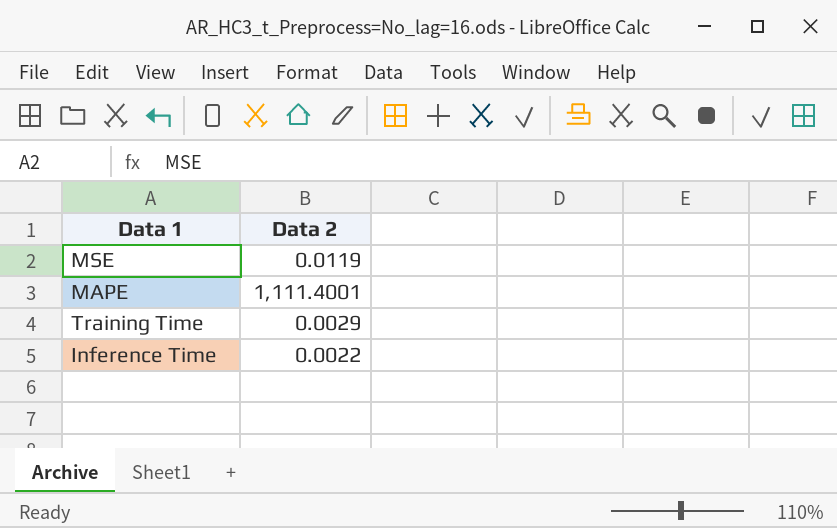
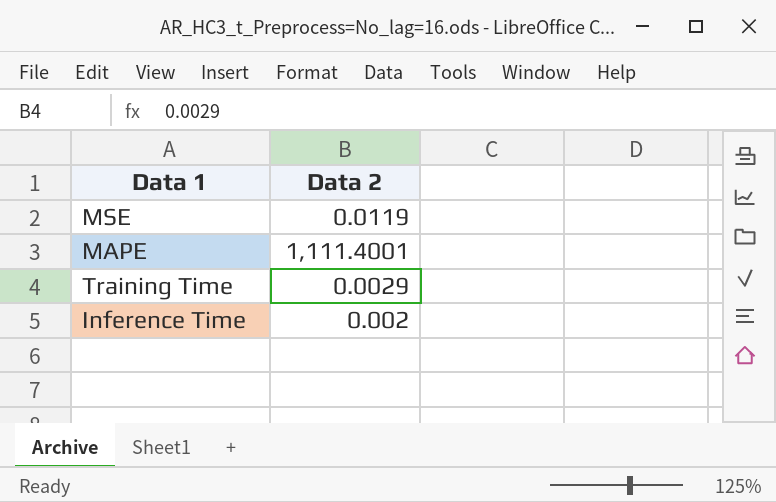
Inference Time | Data 2: 0.0022 -> 0.002

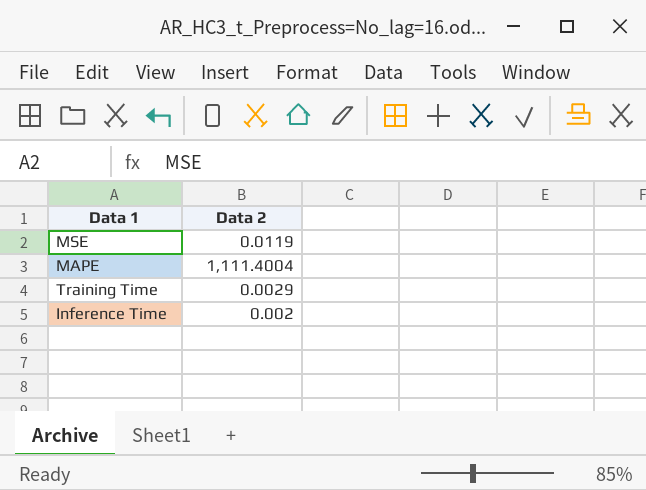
MAPE | Data 2: 1,111.4001 -> 1,111.4004

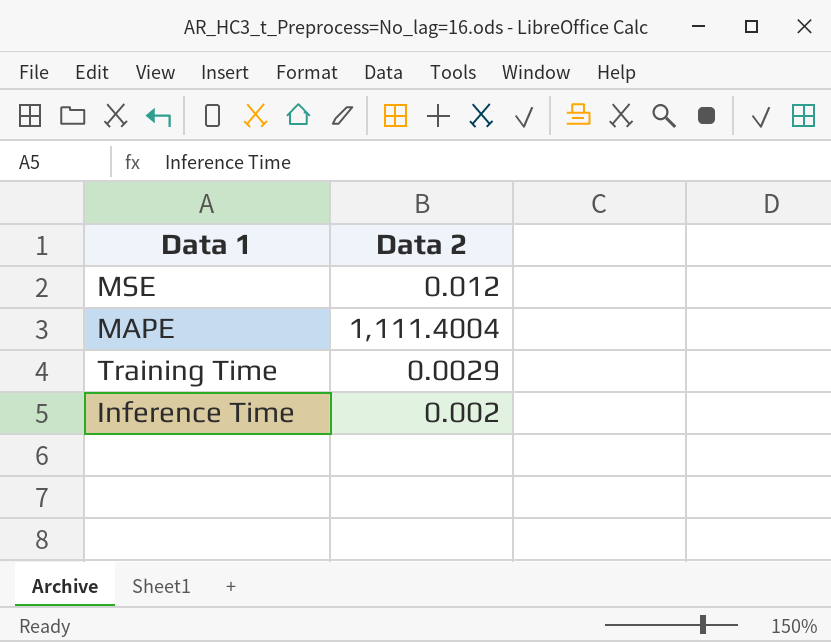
MSE | Data 2: 0.0119 -> 0.012

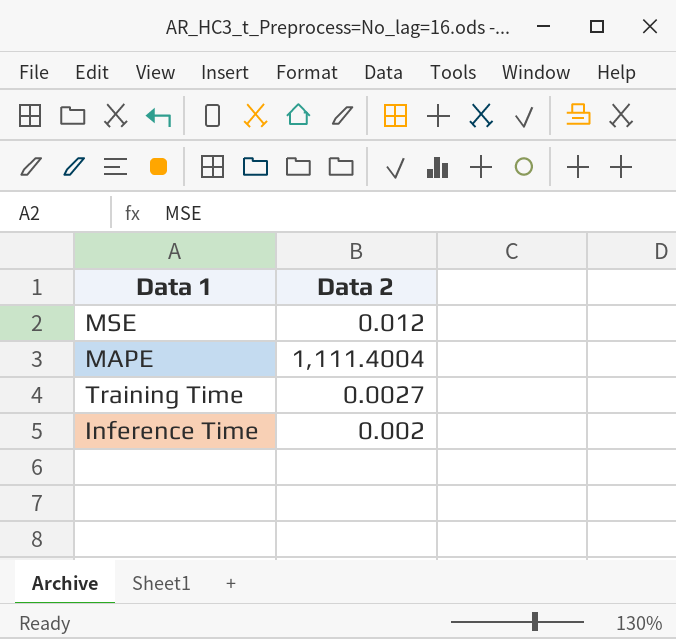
Training Time | Data 2: 0.0029 -> 0.0027

